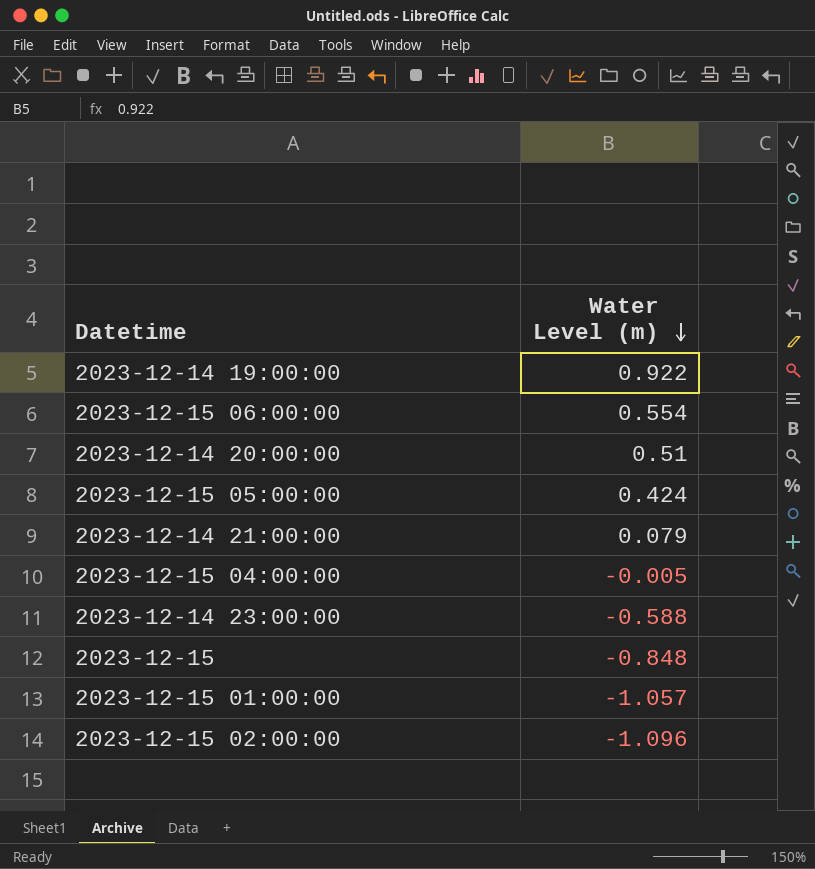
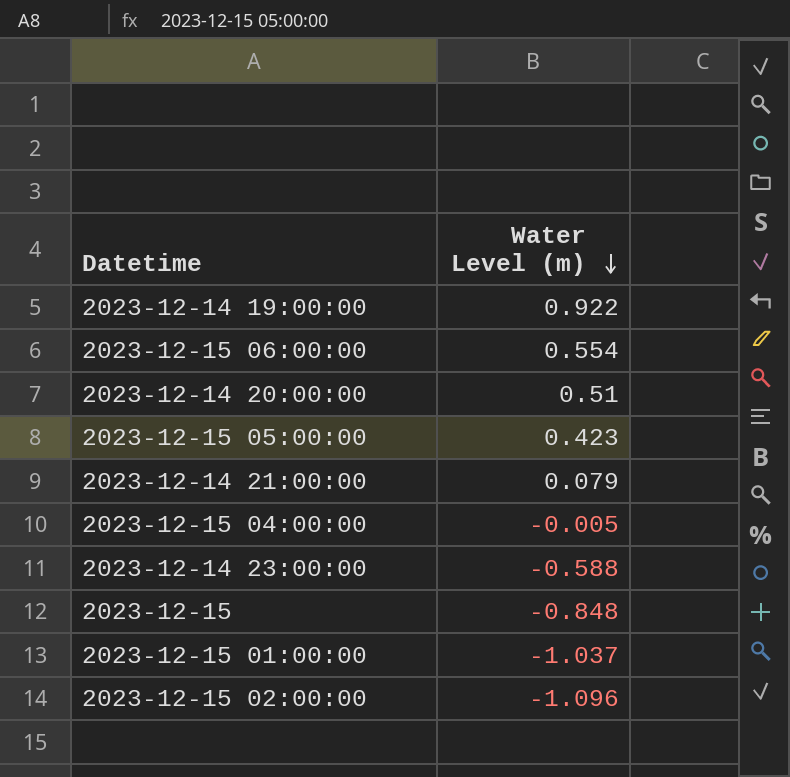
2023-12-15 05:00:00 | Water Level (m): 0.424 -> 0.423
2023-12-15 01:00:00 | Water Level (m): -1.057 -> -1.037

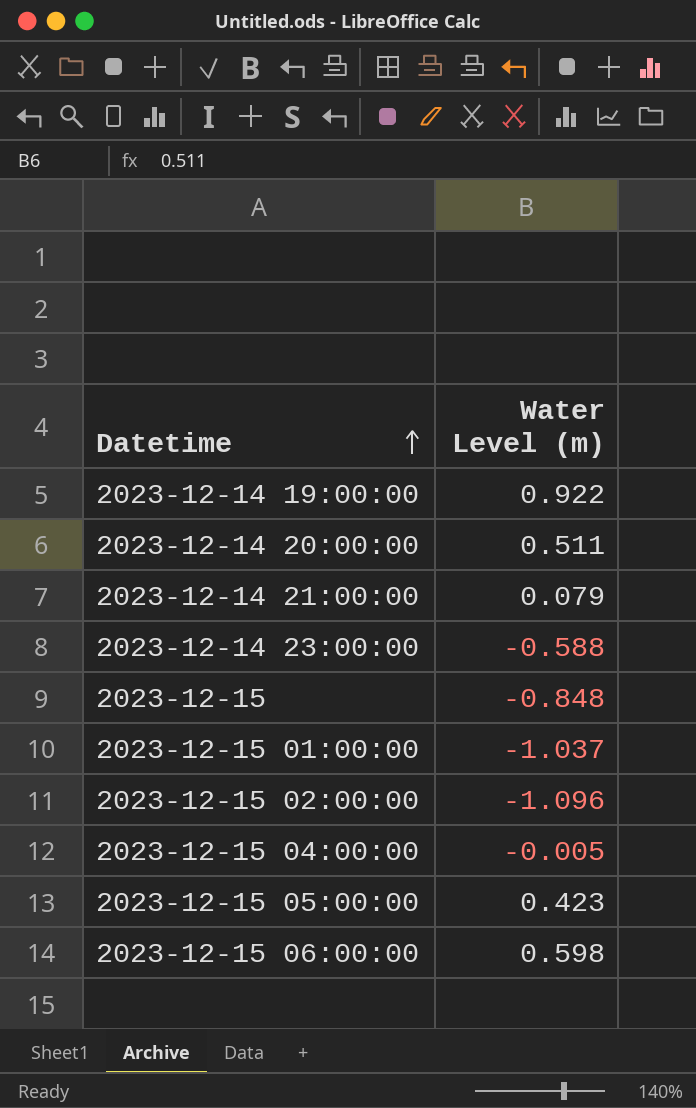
row order: Water Level (m) descending -> Datetime ascending
2023-12-14 20:00:00 | Water Level (m): 0.51 -> 0.511
2023-12-15 06:00:00 | Water Level (m): 0.554 -> 0.598

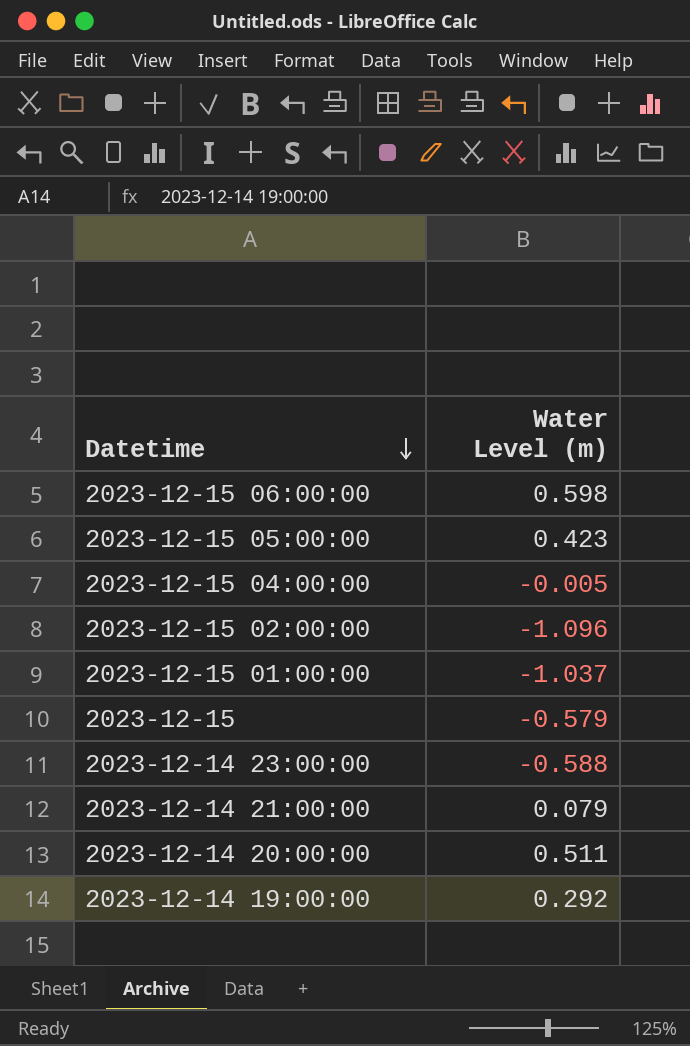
row order: Datetime ascending -> Datetime descending
2023-12-15 | Water Level (m): -0.848 -> -0.579
2023-12-14 19:00:00 | Water Level (m): 0.922 -> 0.292

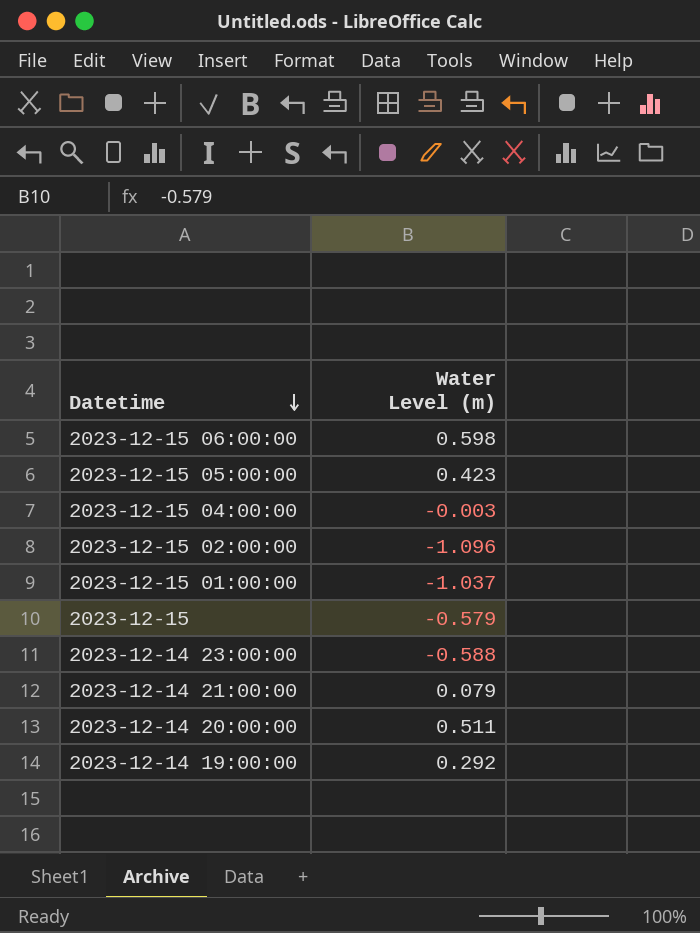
2023-12-15 04:00:00 | Water Level (m): -0.005 -> -0.003

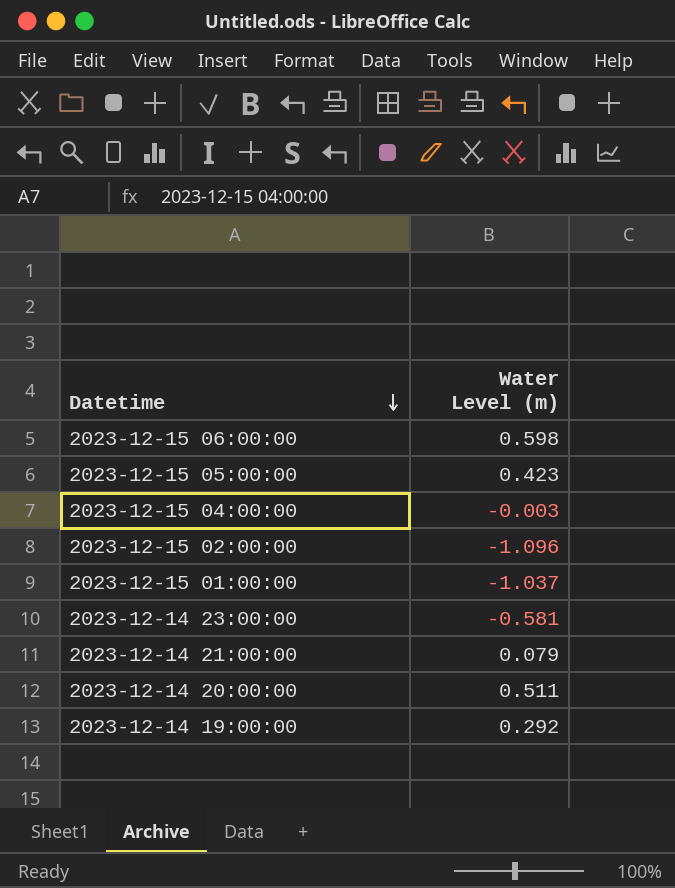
row 2023-12-15: -0.579 -> none
2023-12-14 23:00:00 | Water Level (m): -0.588 -> -0.581

